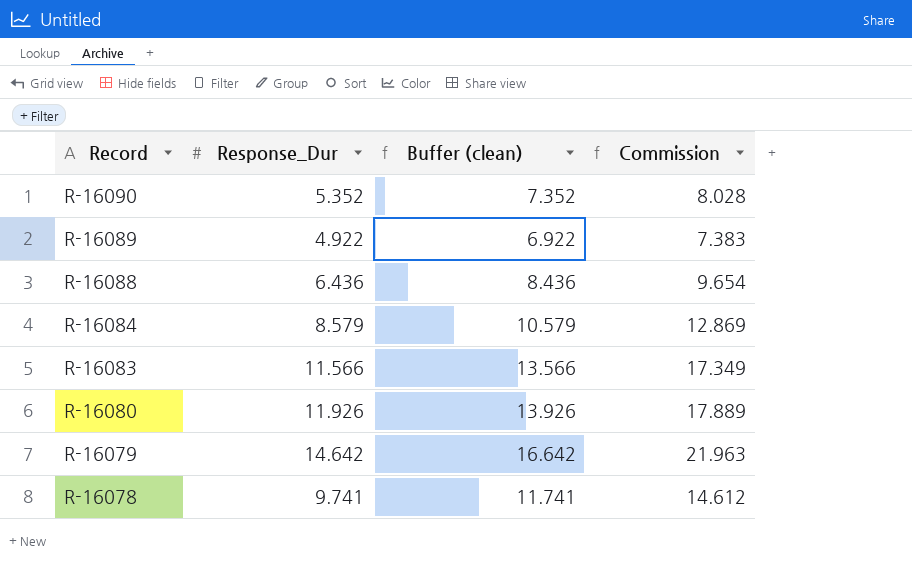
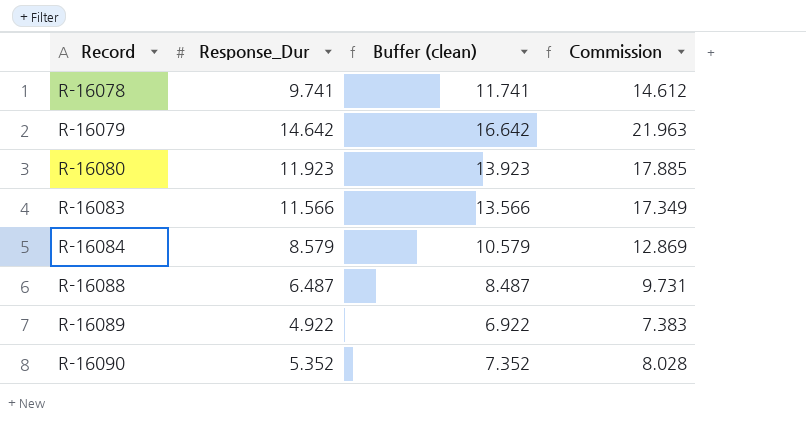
row order: Record descending -> Record ascending
R-16080 | Response_Dur: 11.926 -> 11.923
R-16080 | Buffer (clean): 13.926 -> 13.923
R-16080 | Commission: 17.889 -> 17.885
R-16088 | Response_Dur: 6.436 -> 6.487
R-16088 | Buffer (clean): 8.436 -> 8.487
R-16088 | Commission: 9.654 -> 9.731

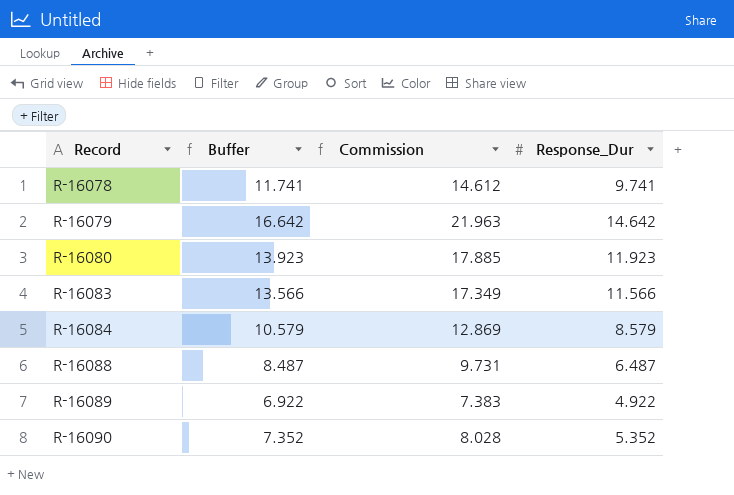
column name: Buffer (clean) -> Buffer
column Response_Dur | position: 2 -> 4

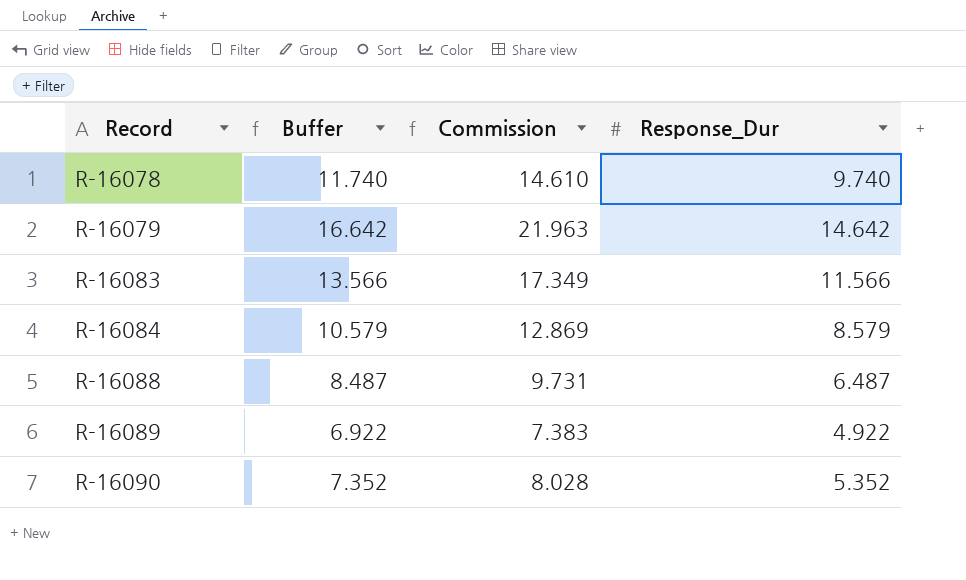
row R-16080: 13.923 | 17.885 | 11.923 -> none
R-16078 | Buffer: 11.741 -> 11.740
R-16078 | Commission: 14.612 -> 14.610
R-16078 | Response_Dur: 9.741 -> 9.740

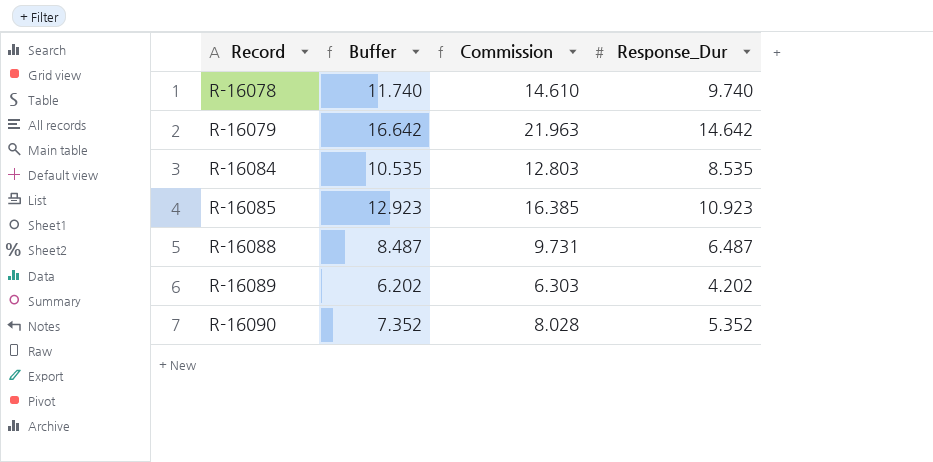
row R-16083: 13.566 | 17.349 | 11.566 -> none
R-16084 | Buffer: 10.579 -> 10.535
R-16084 | Commission: 12.869 -> 12.803
R-16084 | Response_Dur: 8.579 -> 8.535
row R-16085: none -> 12.923 | 16.385 | 10.923
R-16089 | Buffer: 6.922 -> 6.202
R-16089 | Commission: 7.383 -> 6.303
R-16089 | Response_Dur: 4.922 -> 4.202

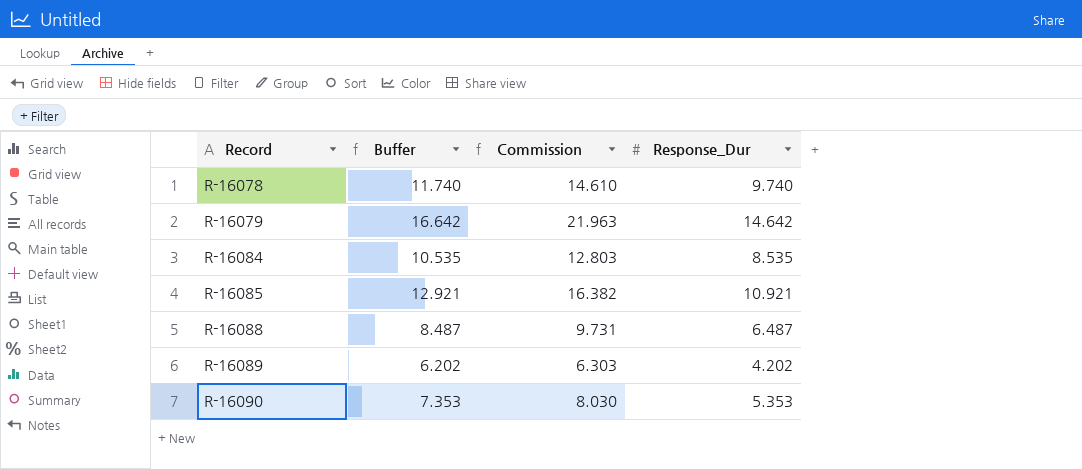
R-16085 | Buffer: 12.923 -> 12.921
R-16085 | Commission: 16.385 -> 16.382
R-16085 | Response_Dur: 10.923 -> 10.921
R-16090 | Buffer: 7.352 -> 7.353
R-16090 | Commission: 8.028 -> 8.030
R-16090 | Response_Dur: 5.352 -> 5.353

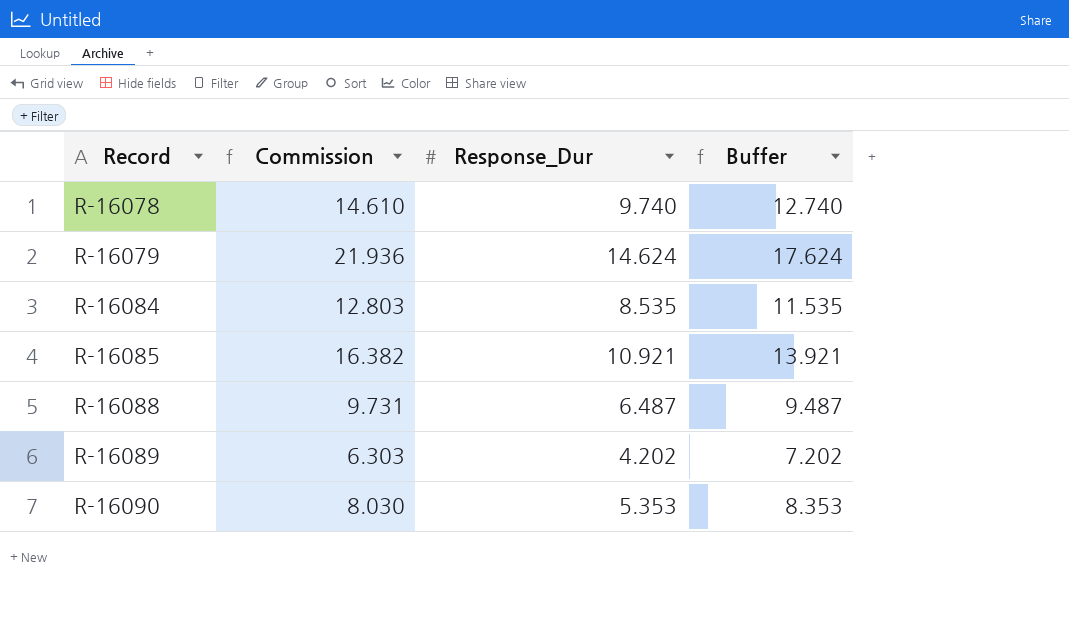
column Buffer | formula: [Response_Dur] + 2 -> [Response_Dur] + 3
column Buffer | position: 2 -> 4
R-16079 | Commission: 21.963 -> 21.936
R-16079 | Response_Dur: 14.642 -> 14.624

